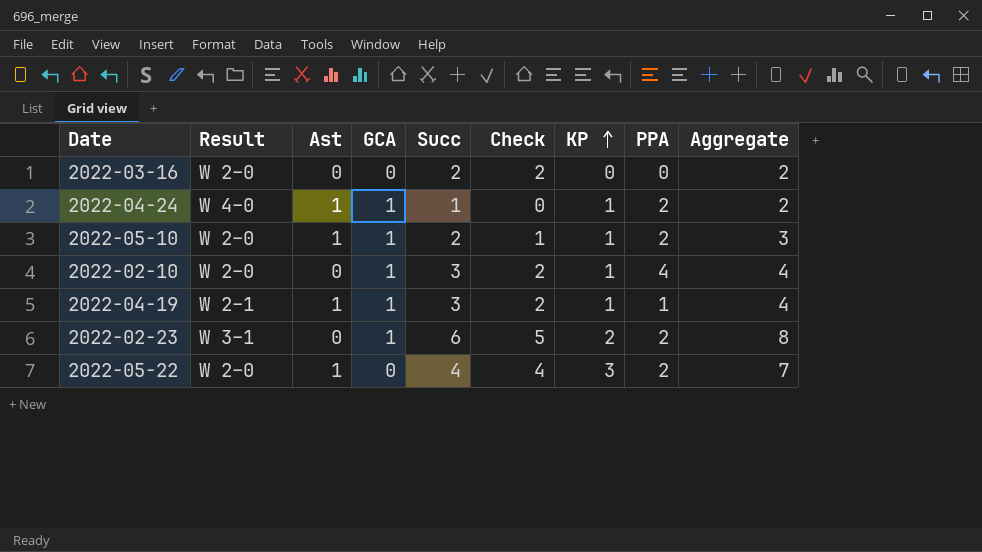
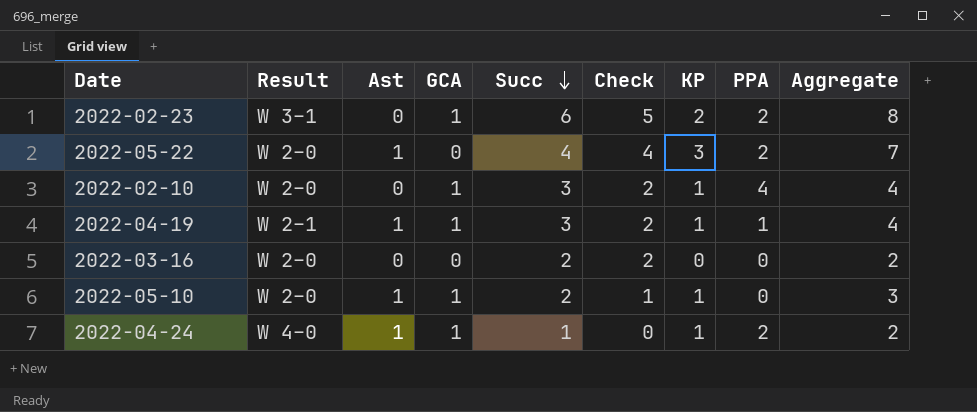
row order: KP ascending -> Succ descending
2022-05-10 | PPA: 2 -> 0

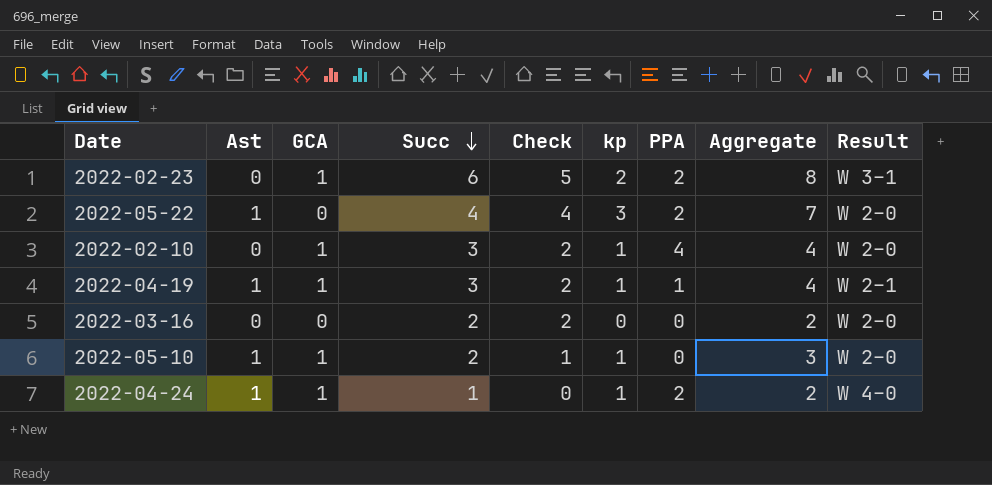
column name: KP -> kp
column Result | position: 2 -> 9

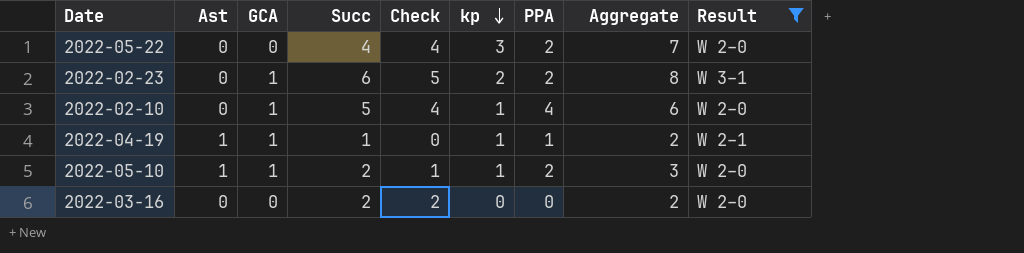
filter: none -> Result != W 4–0
row order: Succ descending -> kp descending
2022-05-22 | Ast: 1 -> 0
2022-02-10 | Succ: 3 -> 5
2022-02-10 | Check: 2 -> 4
2022-02-10 | Aggregate: 4 -> 6
2022-04-19 | Succ: 3 -> 1
2022-04-19 | Check: 2 -> 0
2022-04-19 | Aggregate: 4 -> 2
2022-05-10 | PPA: 0 -> 2

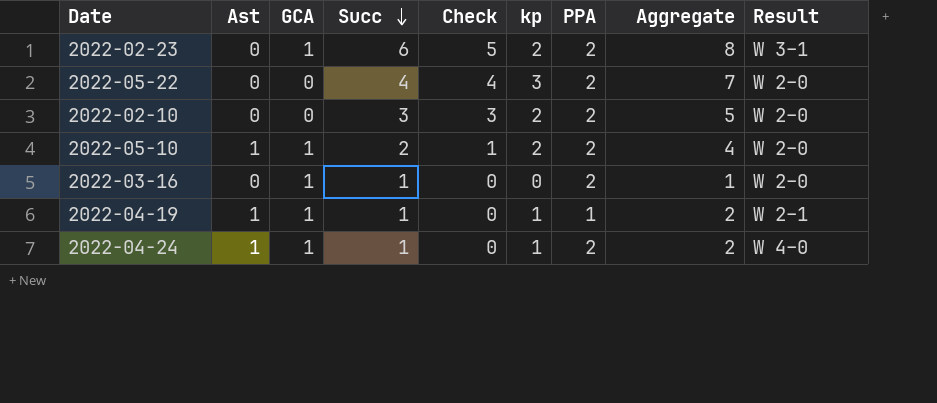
filter: Result != W 4–0 -> none
row order: kp descending -> Succ descending
2022-02-10 | GCA: 1 -> 0
2022-02-10 | Succ: 5 -> 3
2022-02-10 | Check: 4 -> 3
2022-02-10 | kp: 1 -> 2
2022-02-10 | PPA: 4 -> 2
2022-02-10 | Aggregate: 6 -> 5
2022-05-10 | kp: 1 -> 2
2022-05-10 | Aggregate: 3 -> 4
2022-03-16 | GCA: 0 -> 1
2022-03-16 | Succ: 2 -> 1
2022-03-16 | Check: 2 -> 0
2022-03-16 | PPA: 0 -> 2
2022-03-16 | Aggregate: 2 -> 1

